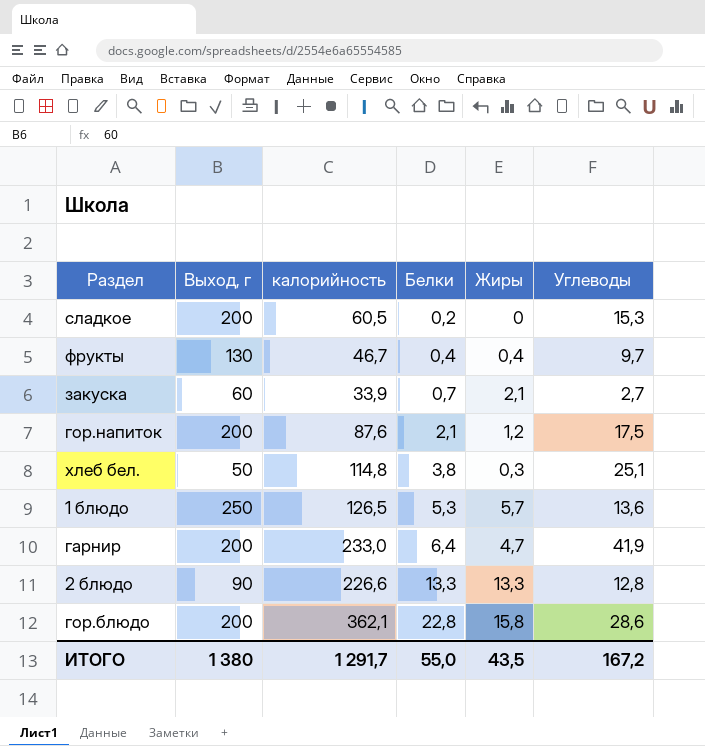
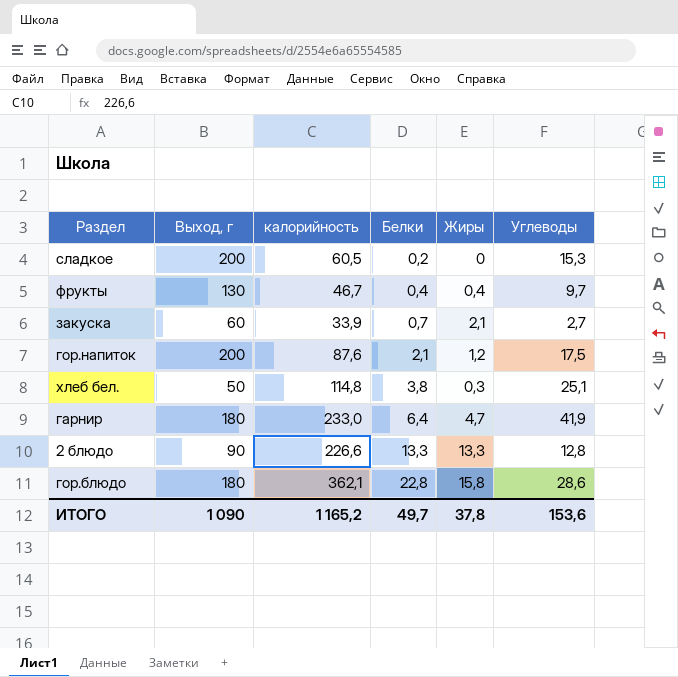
row 1 блюдо: 250 | 126,5 | 5,3 | 5,7 | 13,6 -> none
гарнир | Выход, г: 200 -> 180
гор.блюдо | Выход, г: 200 -> 180
ИТОГО | Выход, г: 1 380 -> 1 090
ИТОГО | калорийность: 1 291,7 -> 1 165,2
ИТОГО | Белки: 55,0 -> 49,7
ИТОГО | Жиры: 43,5 -> 37,8
ИТОГО | Углеводы: 167,2 -> 153,6

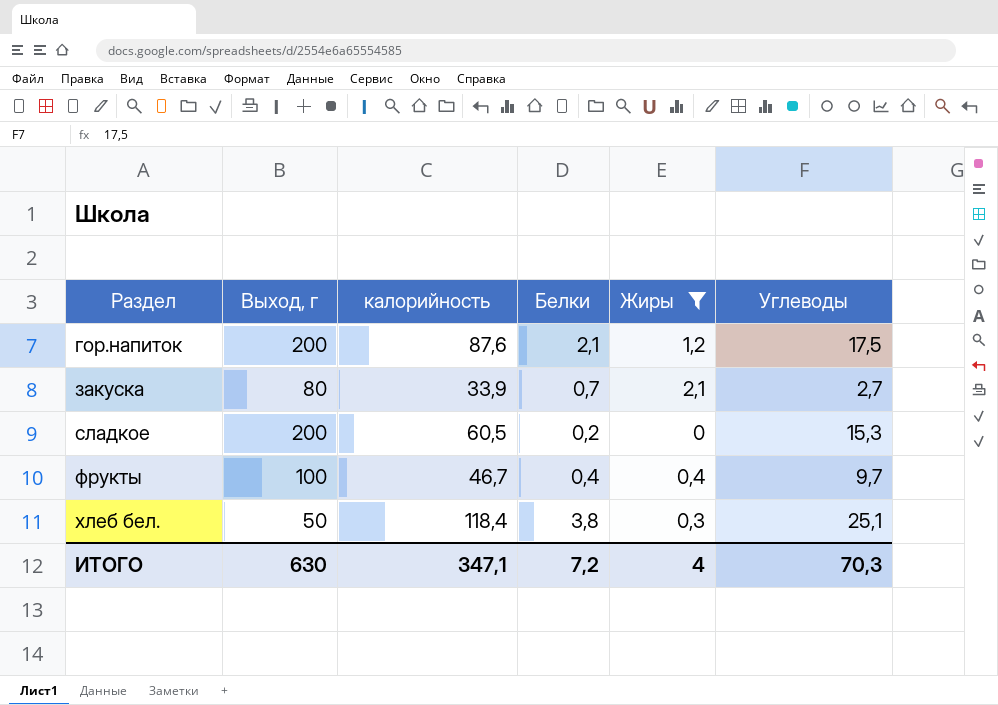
filter: none -> Жиры <= 2,1
row order: Белки ascending -> Раздел ascending
закуска | Выход, г: 60 -> 80
фрукты | Выход, г: 130 -> 100
хлеб бел. | калорийность: 114,8 -> 118,4
ИТОГО | Выход, г: 1 090 -> 630
ИТОГО | калорийность: 1 165,2 -> 347,1
ИТОГО | Белки: 49,7 -> 7,2
ИТОГО | Жиры: 37,8 -> 4
ИТОГО | Углеводы: 153,6 -> 70,3

